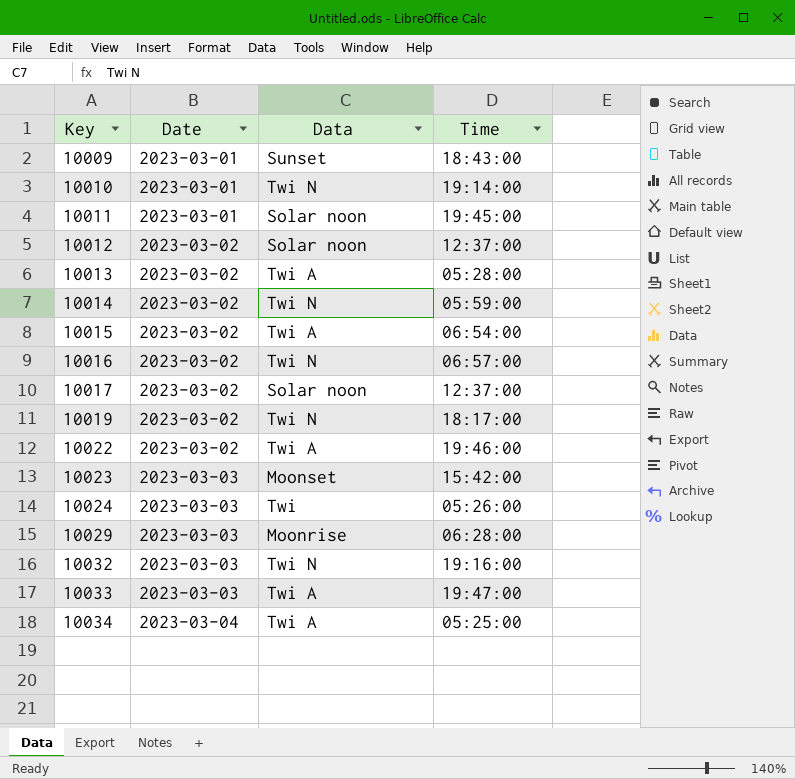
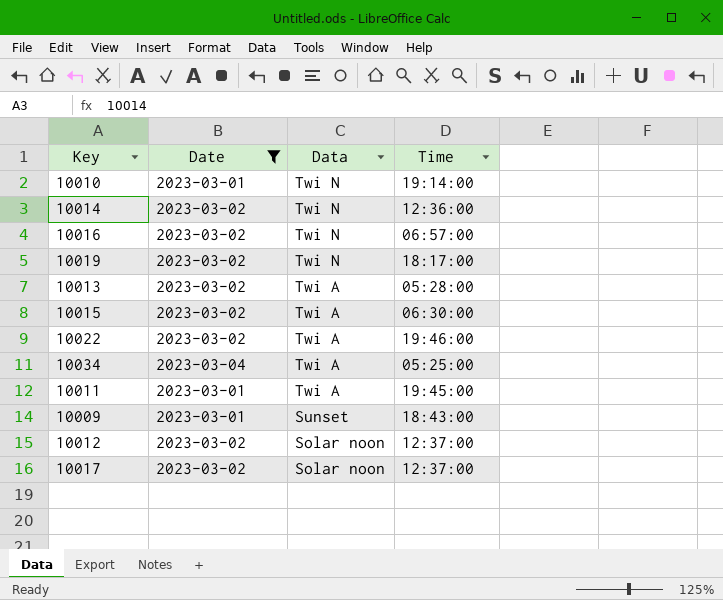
filter: none -> Date != 2023-03-03
row order: Key ascending -> Data descending
10014 | Time: 05:59:00 -> 12:36:00
10015 | Time: 06:54:00 -> 06:30:00
10011 | Data: Solar noon -> Twi A

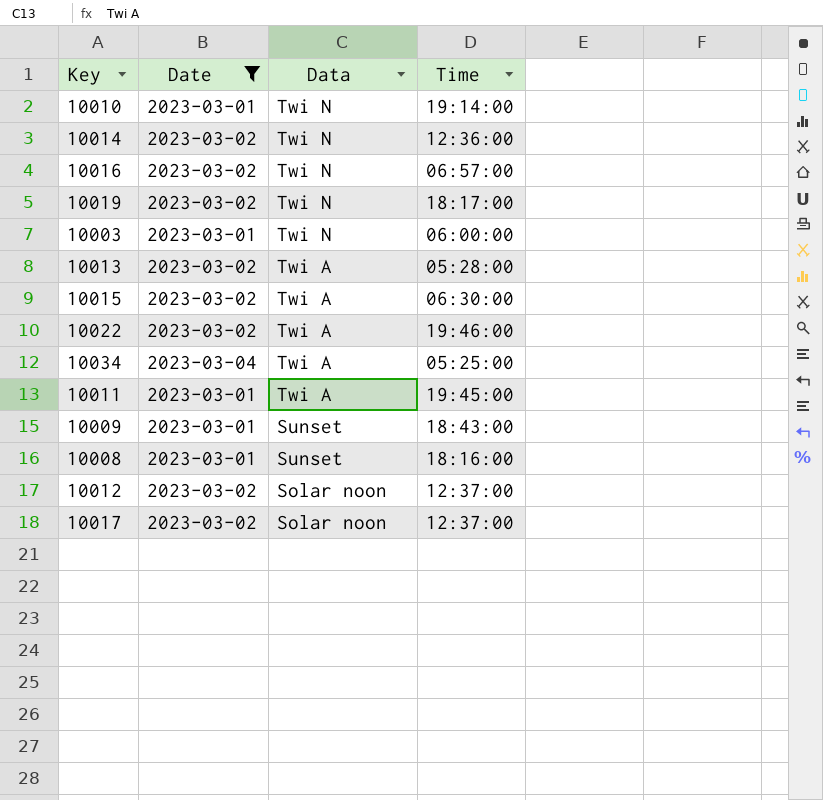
row 10003: none -> 2023-03-01 | Twi N | 06:00:00
row 10008: none -> 2023-03-01 | Sunset | 18:16:00

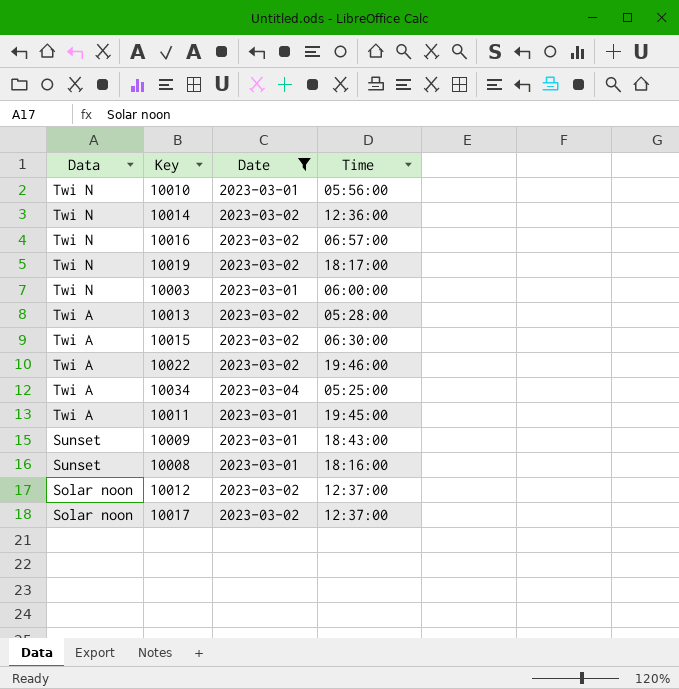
column Data | position: 3 -> 1
10010 | Time: 19:14:00 -> 05:56:00

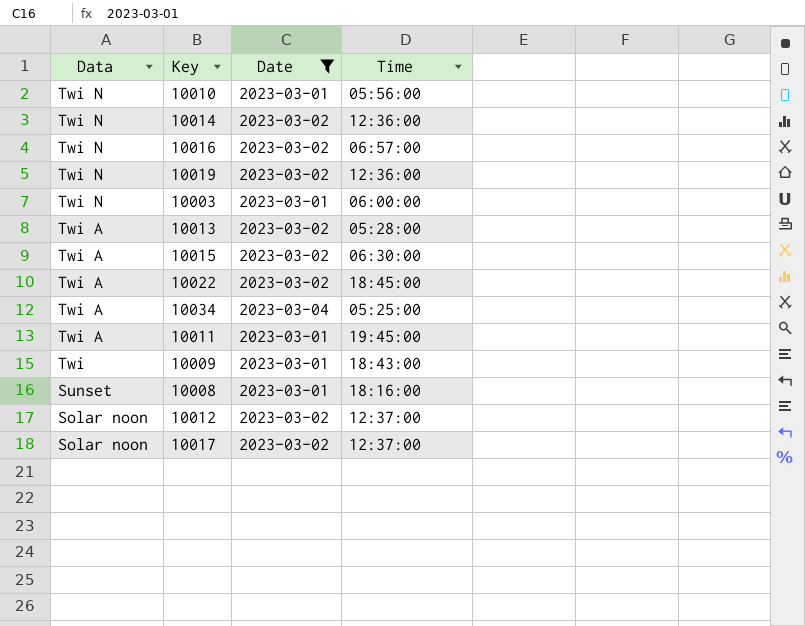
10019 | Time: 18:17:00 -> 12:36:00
10022 | Time: 19:46:00 -> 18:45:00
10009 | Data: Sunset -> Twi

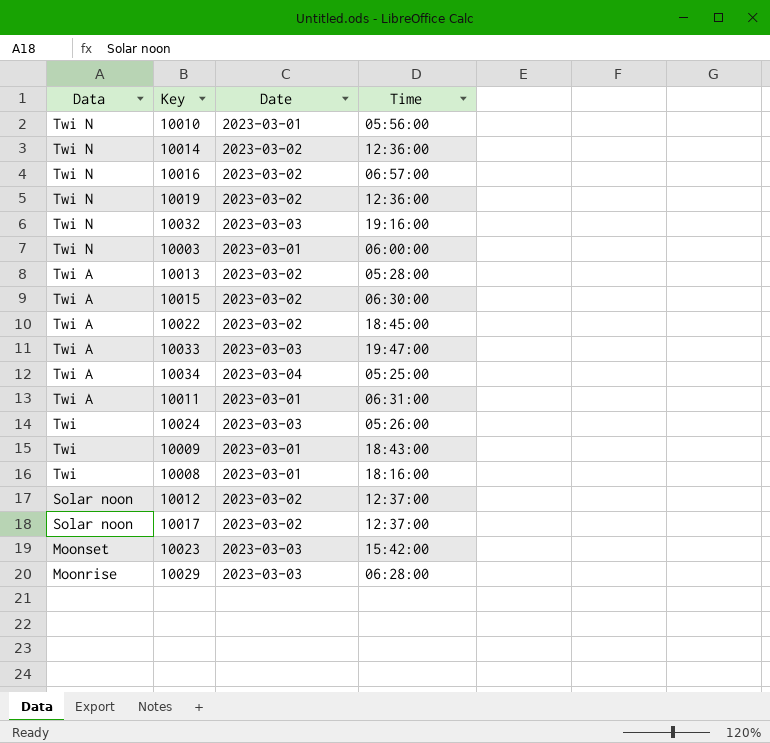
filter: Date != 2023-03-03 -> none
10011 | Time: 19:45:00 -> 06:31:00
10008 | Data: Sunset -> Twi

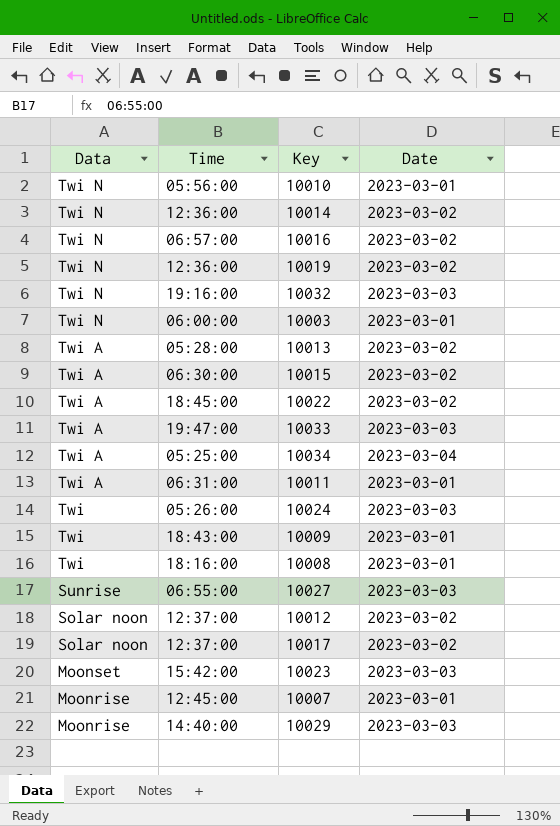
column Time | position: 4 -> 2
row 10027: none -> Sunrise | 06:55:00 | 2023-03-03
row 10007: none -> Moonrise | 12:45:00 | 2023-03-01
10029 | Time: 06:28:00 -> 14:40:00

